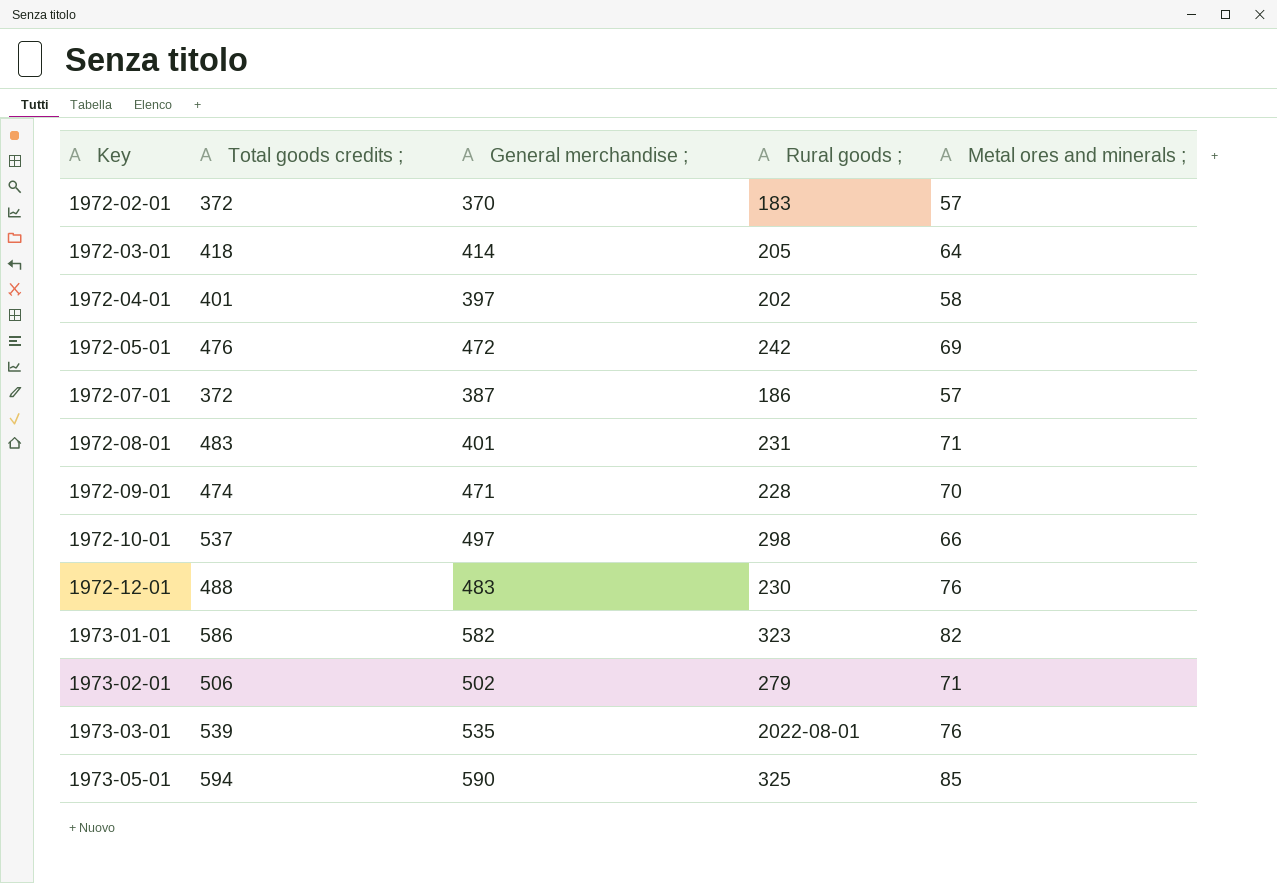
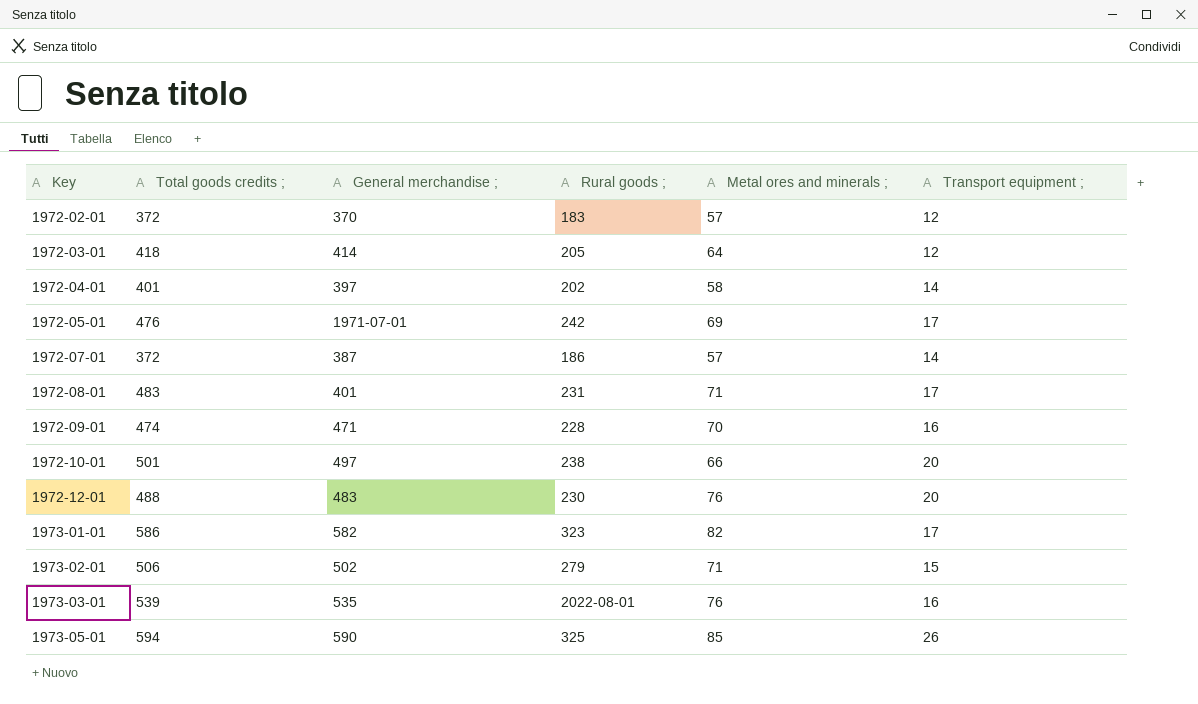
column Transport equipment ; | position: none -> 6
1972-05-01 | General merchandise ;: 472 -> 1971-07-01
1972-10-01 | Total goods credits ;: 537 -> 501
1972-10-01 | Rural goods ;: 298 -> 238

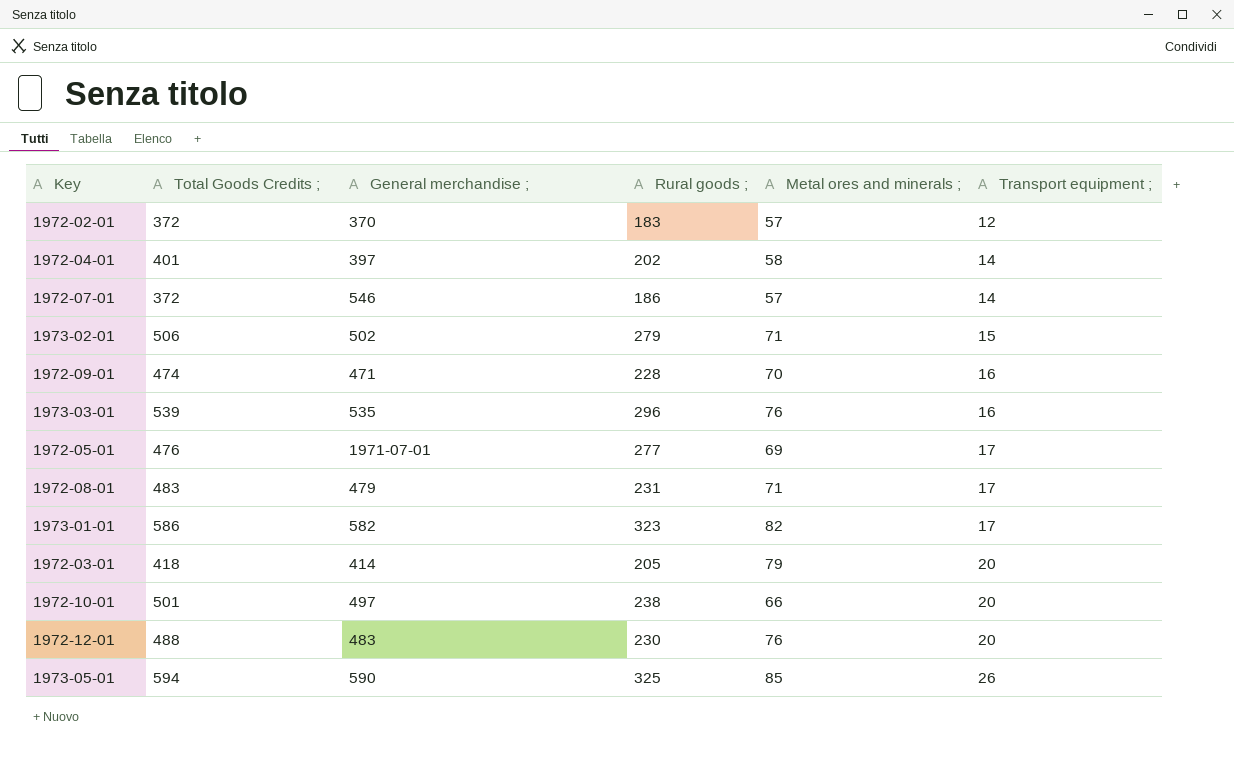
row order: Key ascending -> Transport equipment ; ascending
column name: Total goods credits ; -> Total Goods Credits ;
1972-07-01 | General merchandise ;: 387 -> 546
1973-03-01 | Rural goods ;: 2022-08-01 -> 296
1972-05-01 | Rural goods ;: 242 -> 277
1972-08-01 | General merchandise ;: 401 -> 479
1972-03-01 | Metal ores and minerals ;: 64 -> 79
1972-03-01 | Transport equipment ;: 12 -> 20

